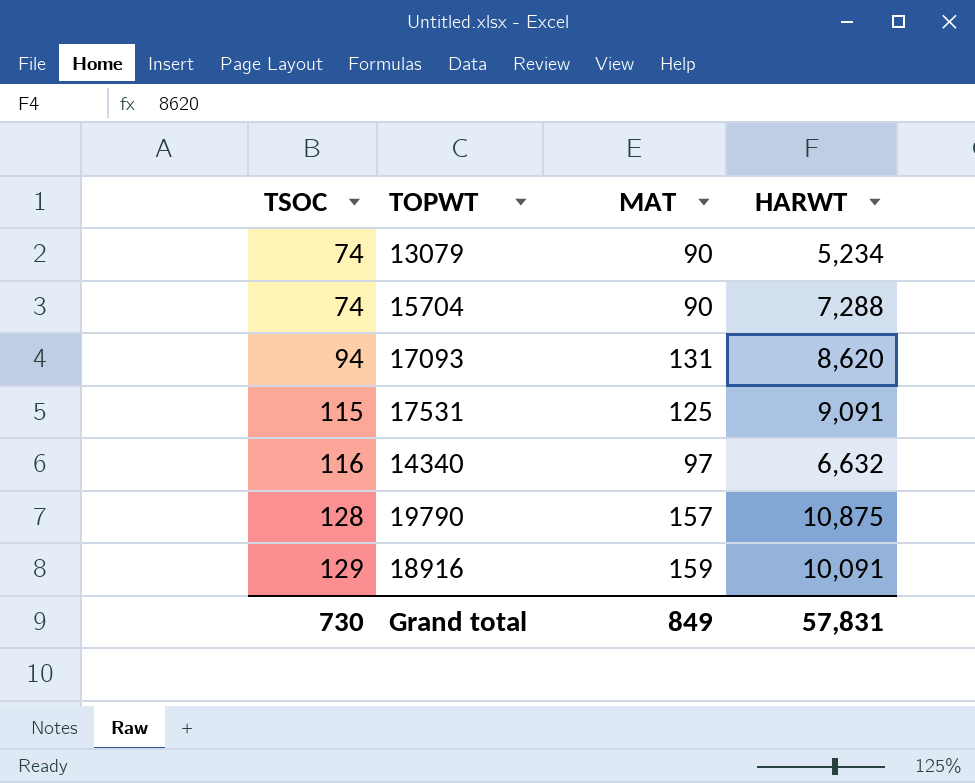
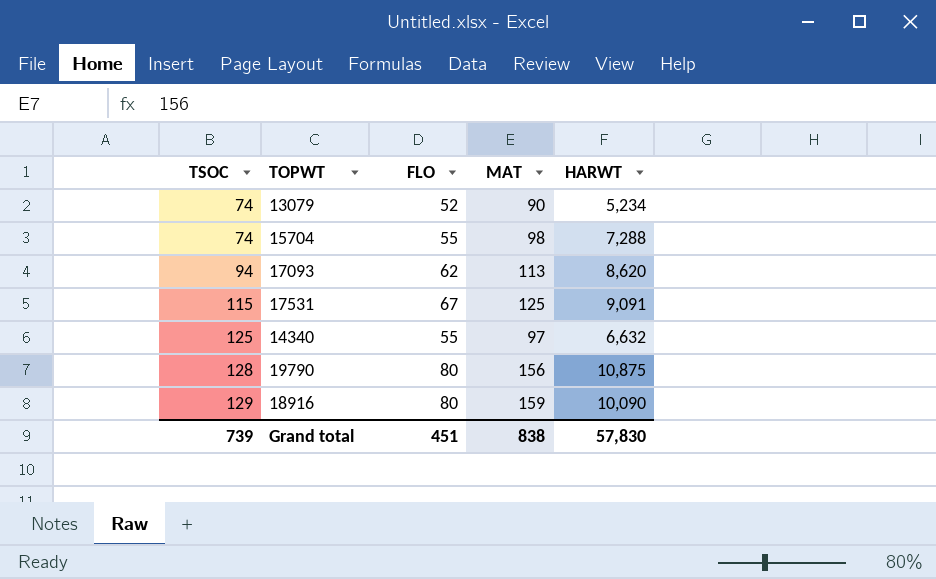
column FLO | position: none -> 3
15704 | MAT: 90 -> 98
17093 | MAT: 131 -> 113
14340 | TSOC: 116 -> 125
19790 | MAT: 157 -> 156
18916 | HARWT: 10,091 -> 10,090
Grand total | TSOC: 730 -> 739
Grand total | MAT: 849 -> 838
Grand total | HARWT: 57,831 -> 57,830

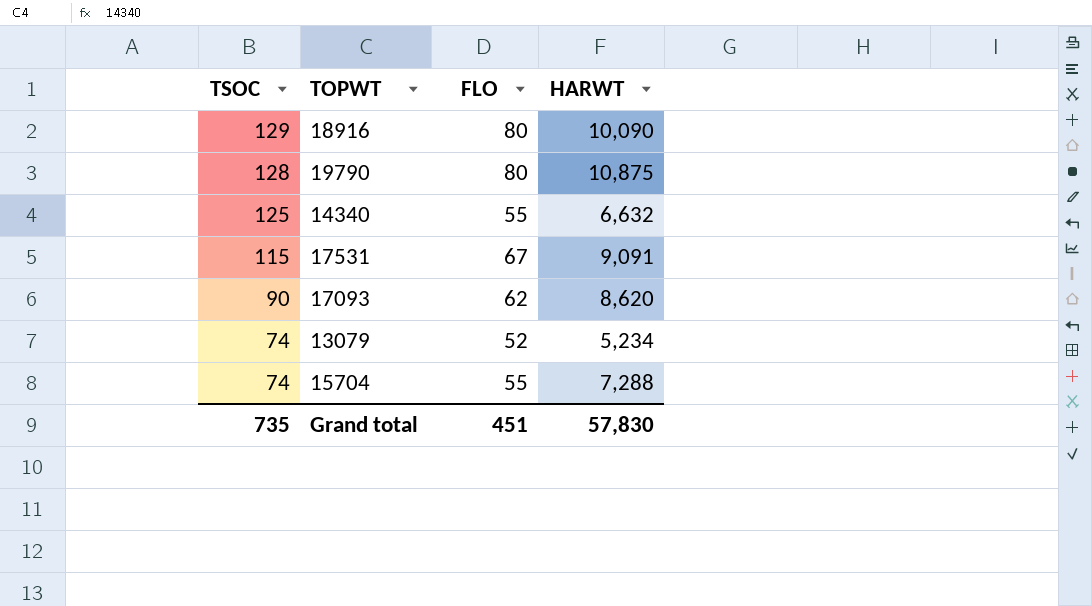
row order: TSOC ascending -> TSOC descending
column MAT | position: 4 -> none
17093 | TSOC: 94 -> 90
Grand total | TSOC: 739 -> 735

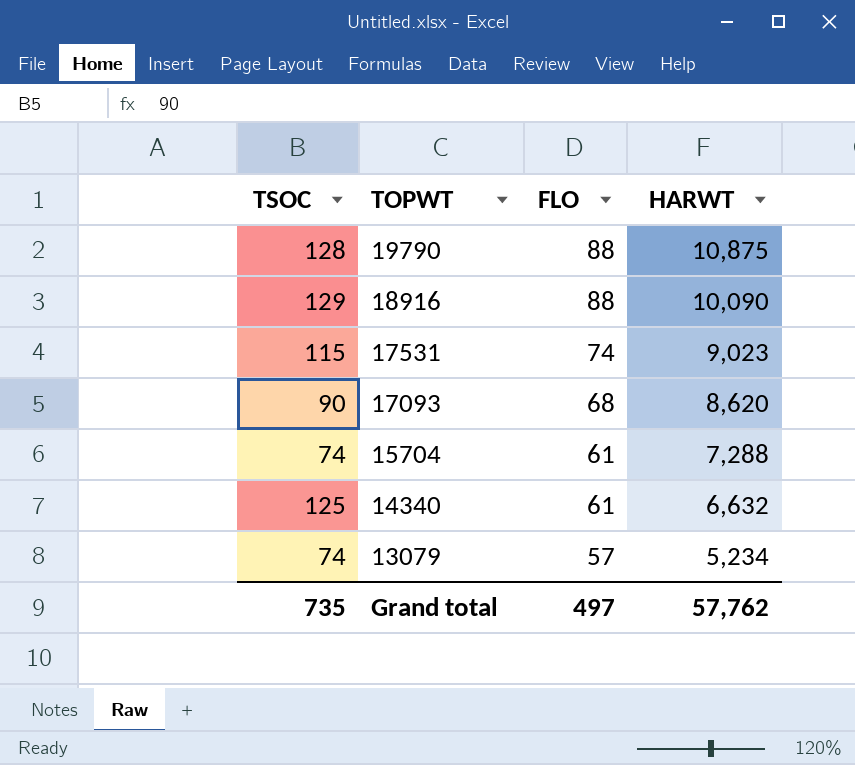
row order: TSOC descending -> TOPWT descending
19790 | FLO: 80 -> 88
18916 | FLO: 80 -> 88
17531 | FLO: 67 -> 74
17531 | HARWT: 9,091 -> 9,023
17093 | FLO: 62 -> 68
15704 | FLO: 55 -> 61
14340 | FLO: 55 -> 61
13079 | FLO: 52 -> 57
Grand total | FLO: 451 -> 497
Grand total | HARWT: 57,830 -> 57,762

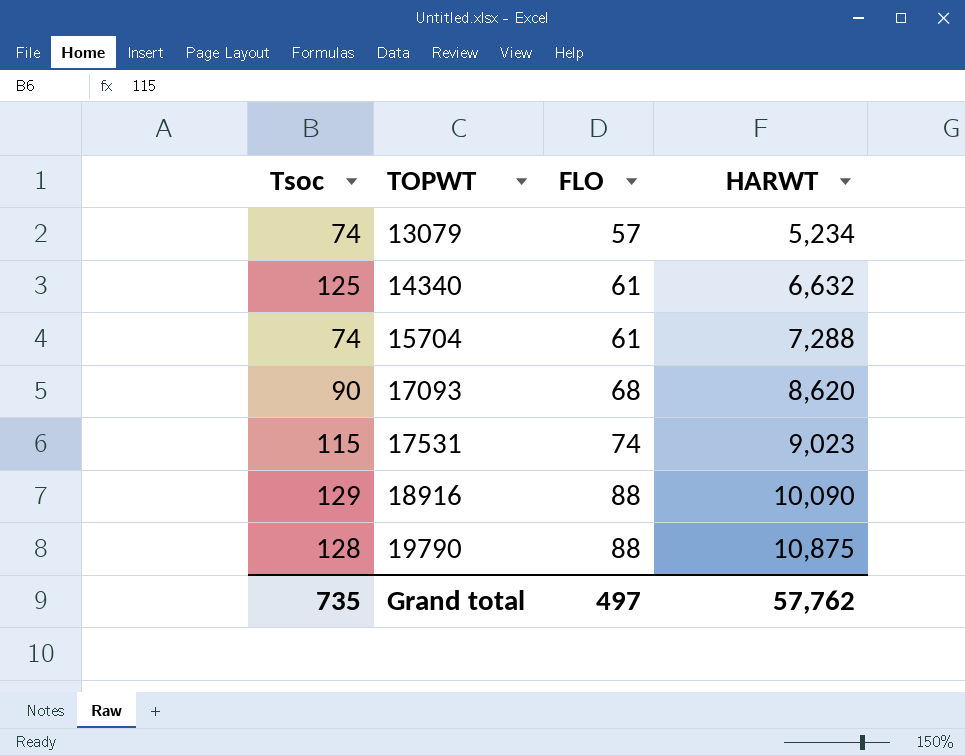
row order: TOPWT descending -> TOPWT ascending
column name: TSOC -> Tsoc

